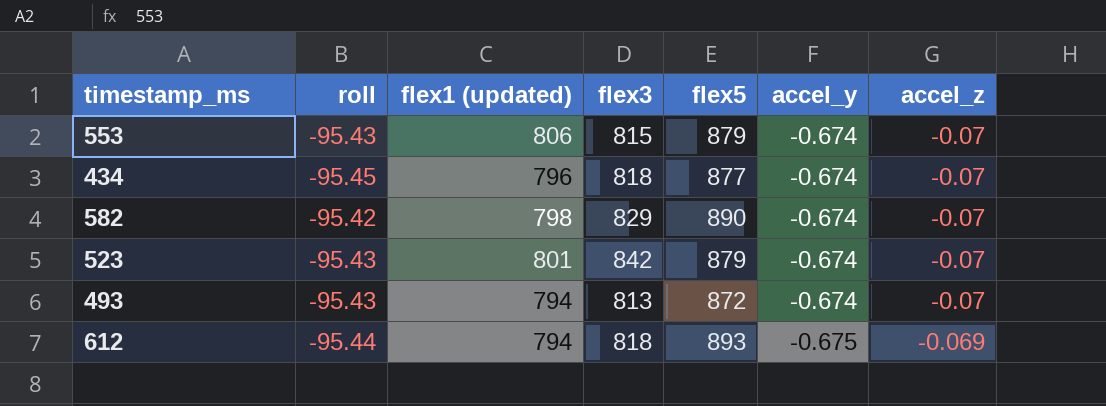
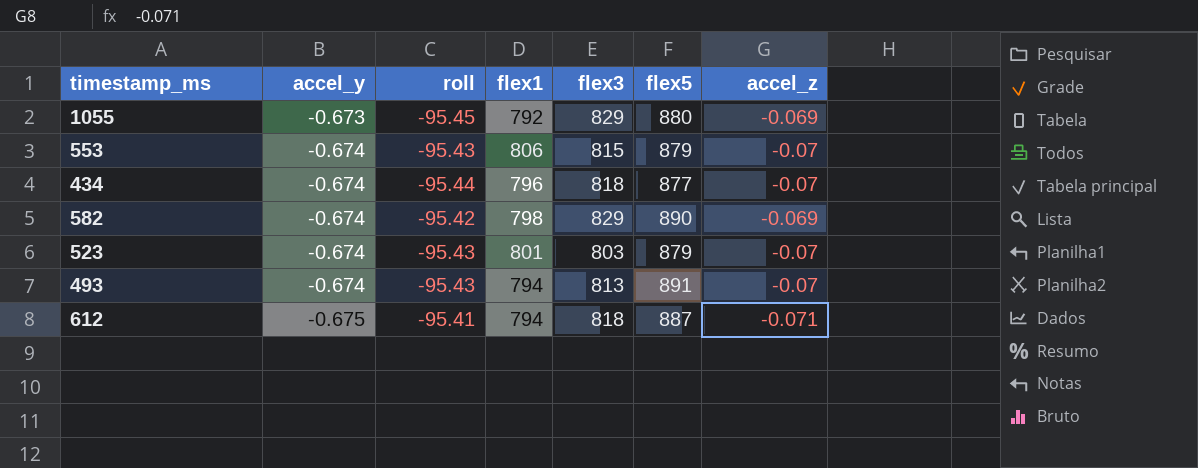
column accel_y | position: 6 -> 2
column name: flex1 (updated) -> flex1
row 1055: none -> -0.673 | -95.45 | 792 | 829 | 880 | -0.069
434 | roll: -95.45 -> -95.44
582 | accel_z: -0.07 -> -0.069
523 | flex3: 842 -> 803
493 | flex5: 872 -> 891
612 | roll: -95.44 -> -95.41
612 | flex5: 893 -> 887
612 | accel_z: -0.069 -> -0.071

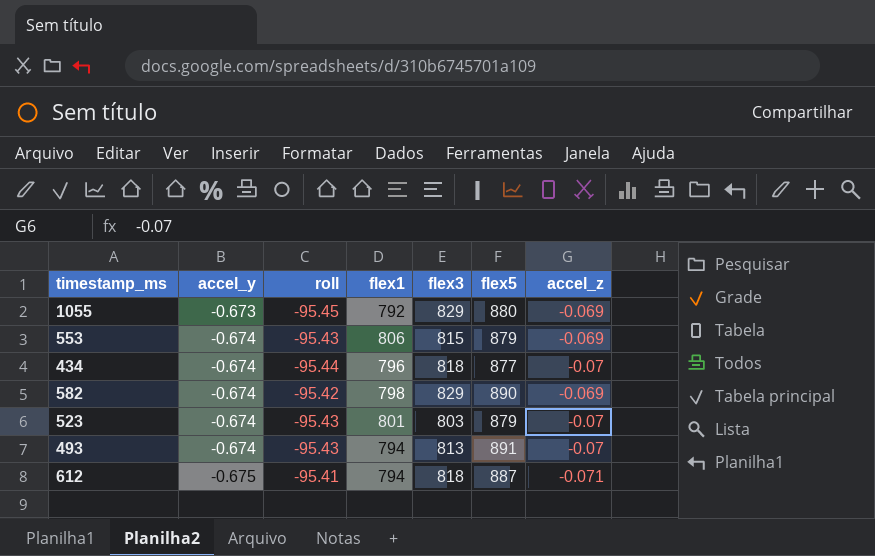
553 | accel_z: -0.07 -> -0.069

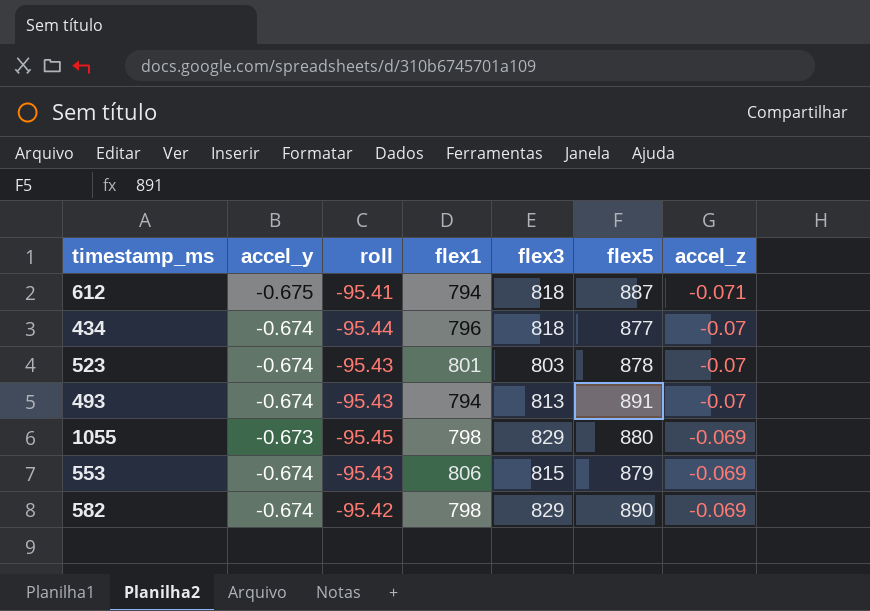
row order: accel_y descending -> accel_z ascending
523 | flex5: 879 -> 878
1055 | flex1: 792 -> 798

